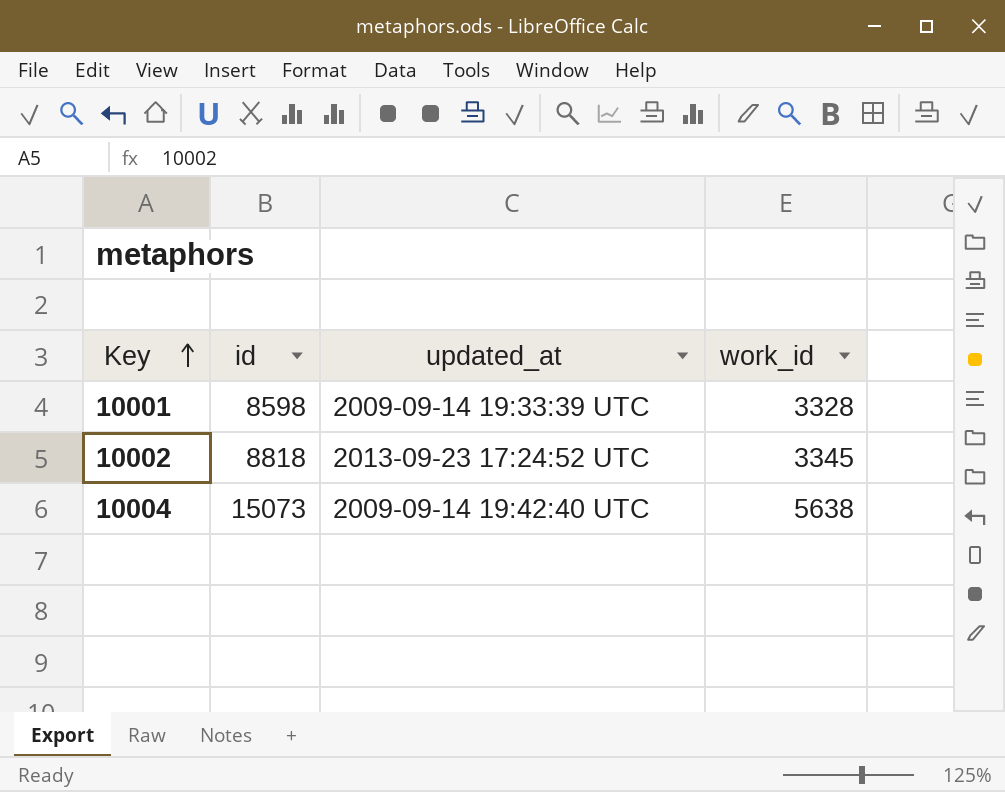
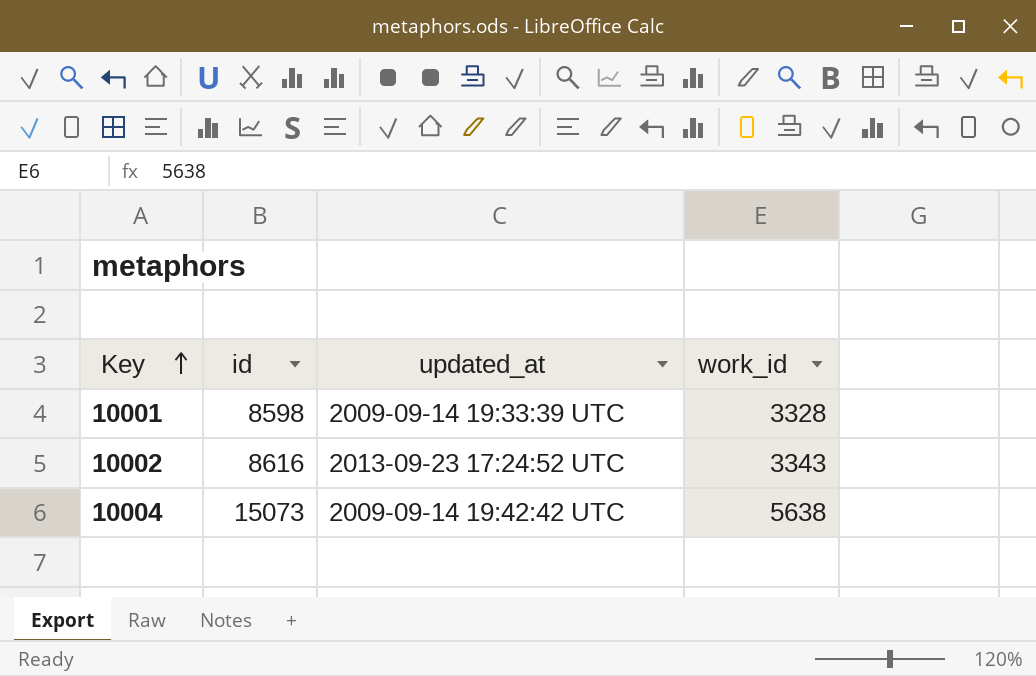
10002 | id: 8818 -> 8616
10002 | work_id: 3345 -> 3343
10004 | updated_at: 2009-09-14 19:42:40 UTC -> 2009-09-14 19:42:42 UTC

